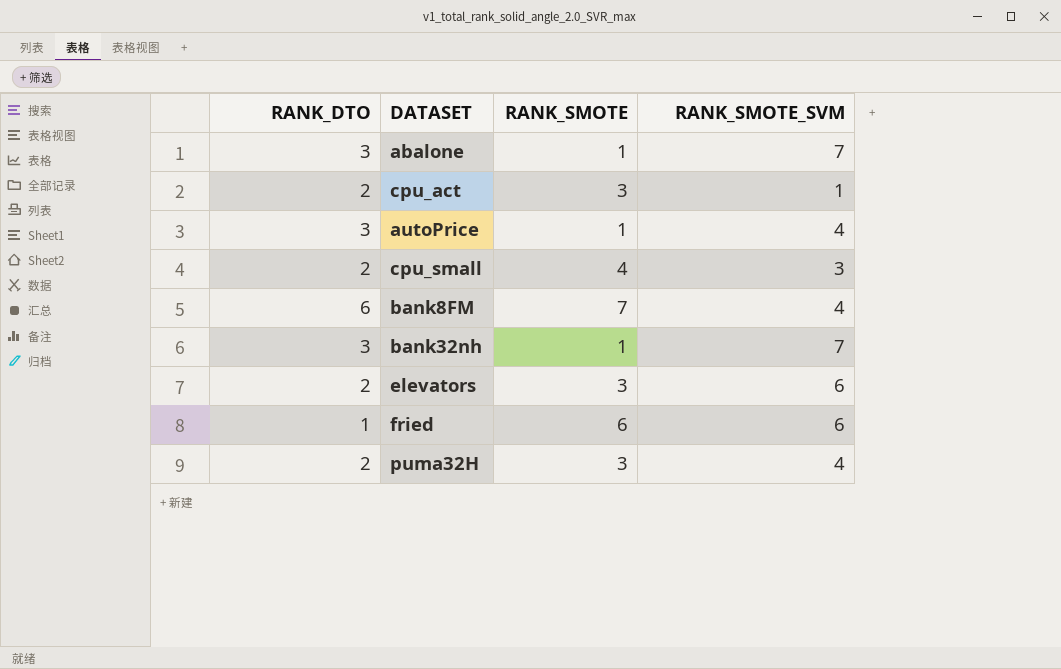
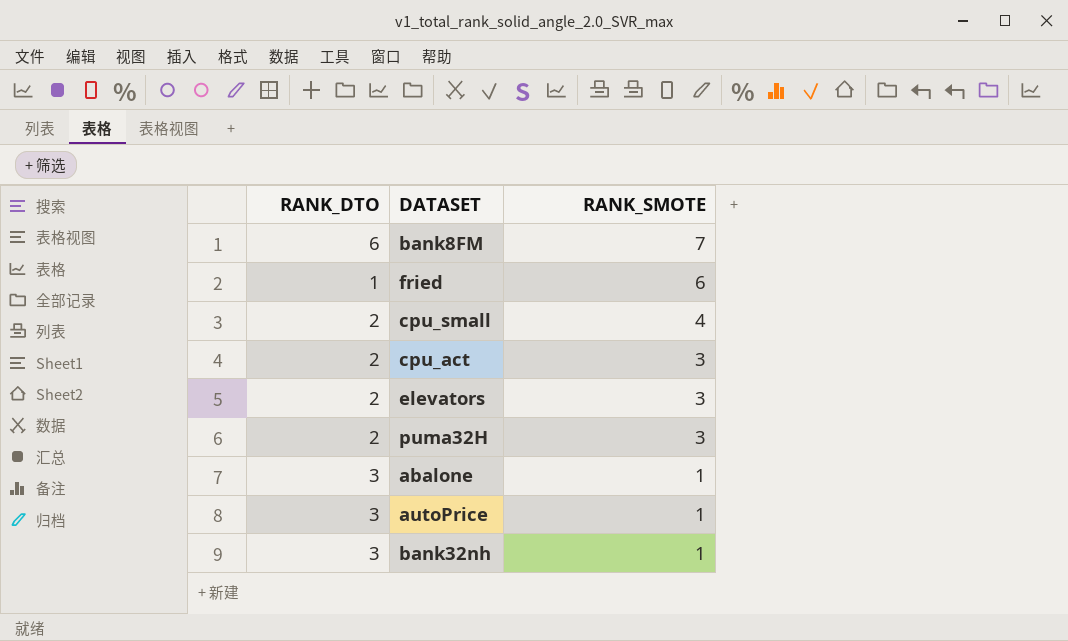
row order: none -> RANK_SMOTE descending
column RANK_SMOTE_SVM | position: 4 -> none

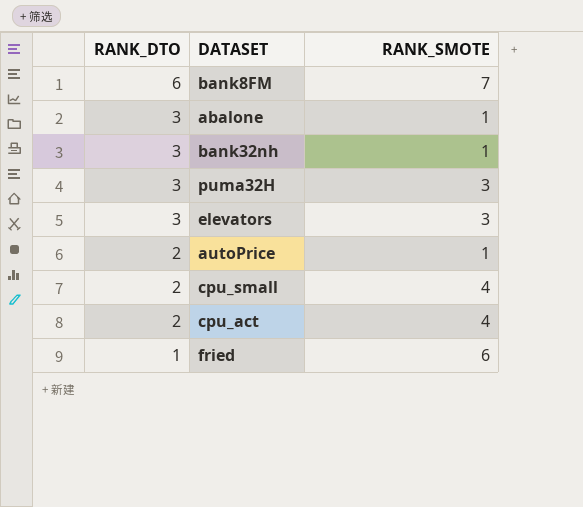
row order: RANK_SMOTE descending -> RANK_DTO descending
puma32H | RANK_DTO: 2 -> 3
elevators | RANK_DTO: 2 -> 3
autoPrice | RANK_DTO: 3 -> 2
cpu_act | RANK_SMOTE: 3 -> 4

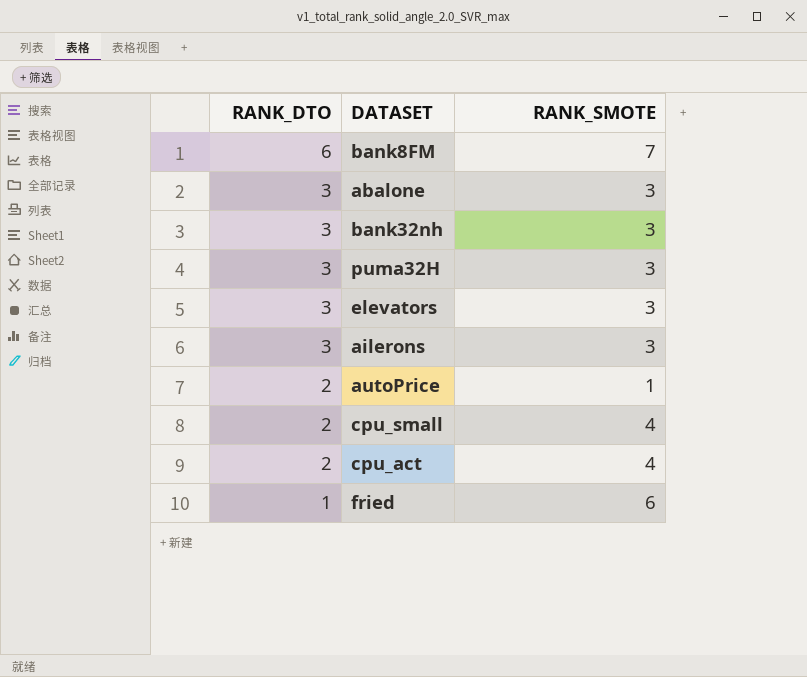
abalone | RANK_SMOTE: 1 -> 3
bank32nh | RANK_SMOTE: 1 -> 3
row ailerons: none -> 3 | 3

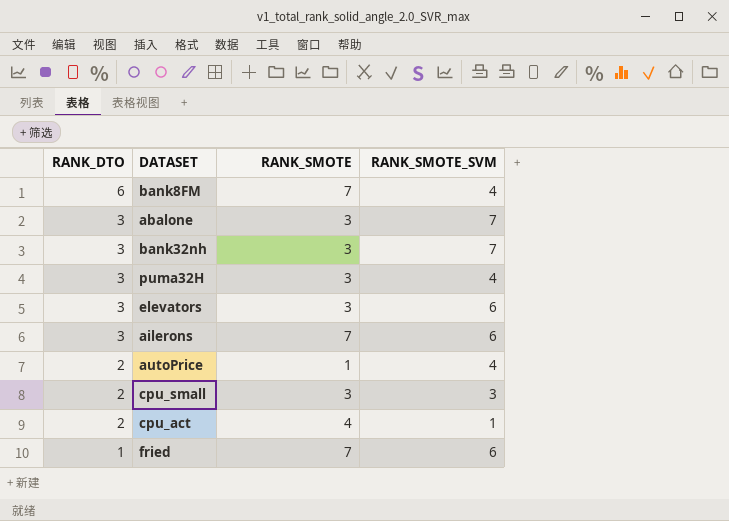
column RANK_SMOTE_SVM | position: none -> 4
ailerons | RANK_SMOTE: 3 -> 7
cpu_small | RANK_SMOTE: 4 -> 3
fried | RANK_SMOTE: 6 -> 7

